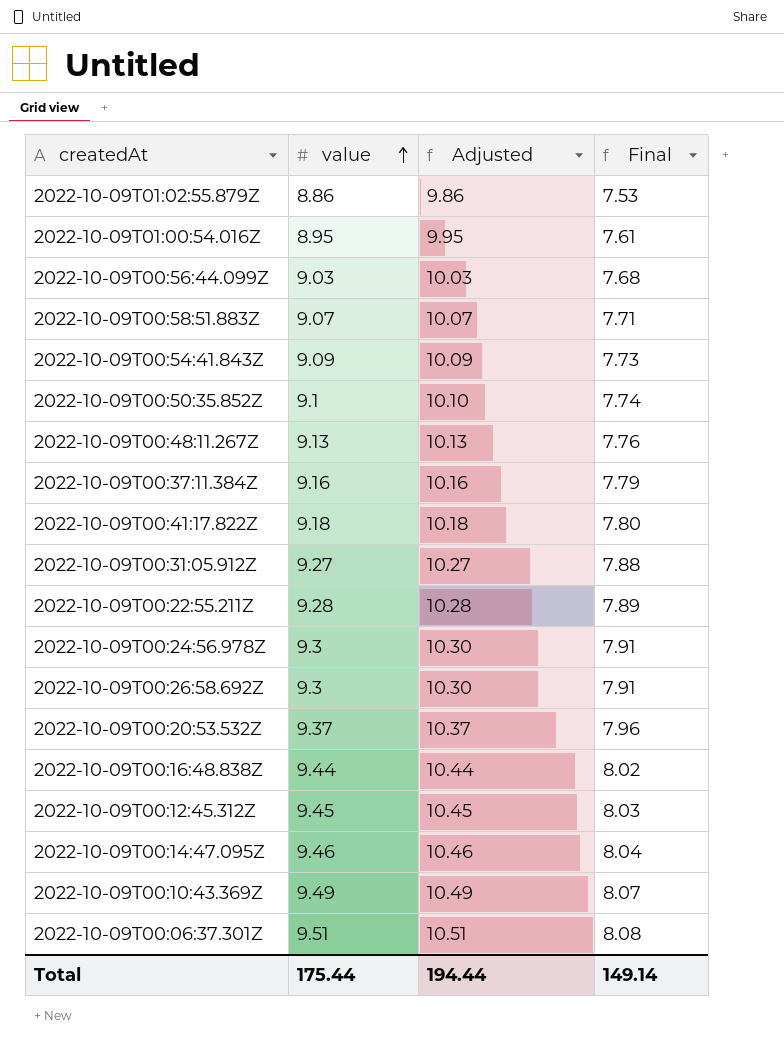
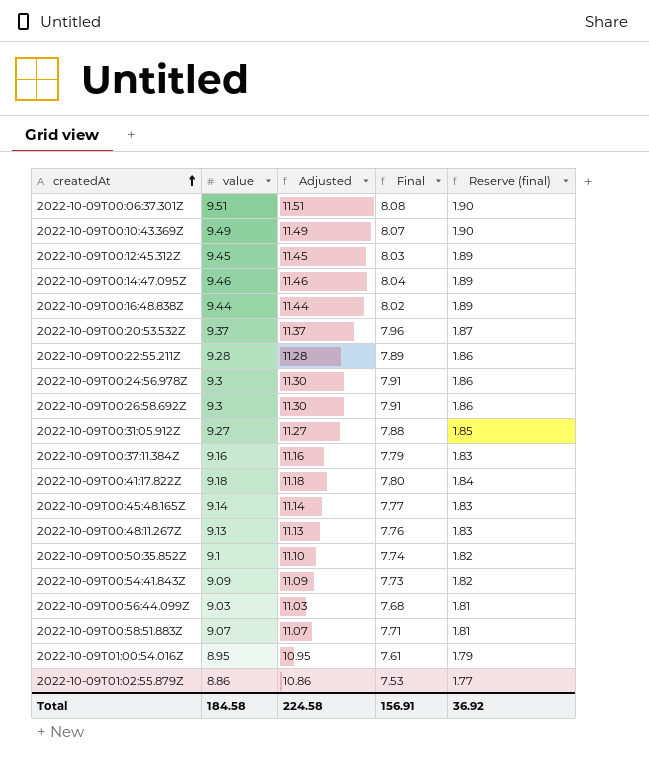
row order: value ascending -> createdAt ascending
column Adjusted | formula: [value] + 1 -> [value] + 2
column Reserve (final) | formula: none -> [value] * 0.2
row 2022-10-09T00:45:48.165Z: none -> 9.14 | 11.14 | 7.77 | 1.83
Total | value: 175.44 -> 184.58
Total | Adjusted: 194.44 -> 224.58
Total | Final: 149.14 -> 156.91

